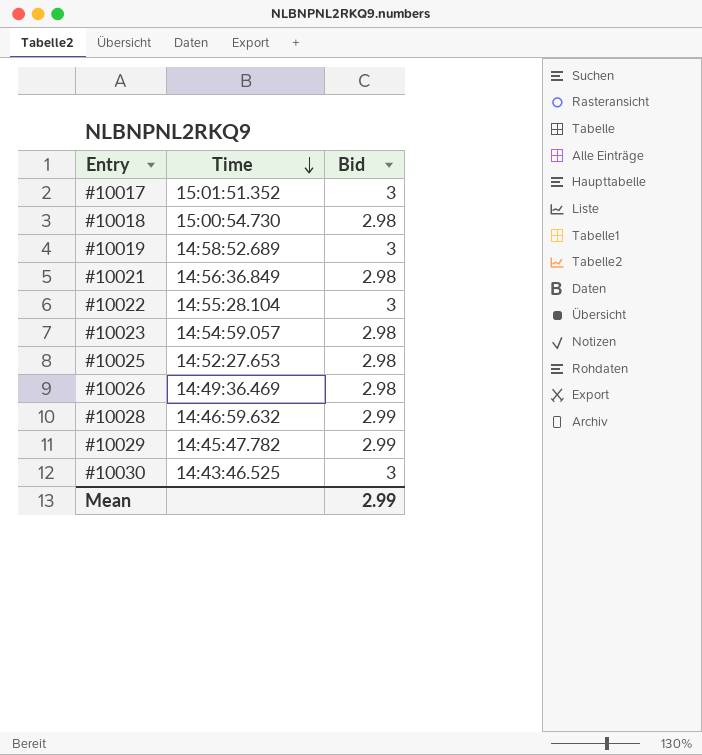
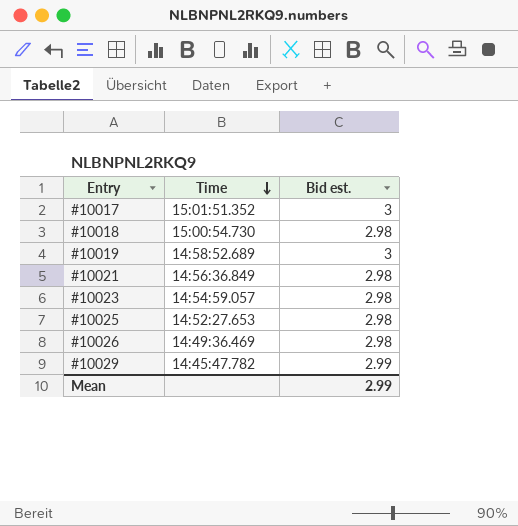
column name: Bid -> Bid est.
row #10022: 14:55:28.104 | 3 -> none
row #10028: 14:46:59.632 | 2.99 -> none
row #10030: 14:43:46.525 | 3 -> none

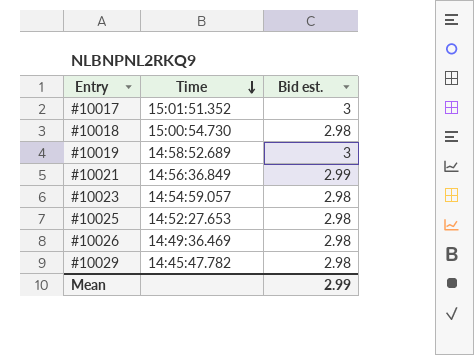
#10021 | Bid est.: 2.98 -> 2.99
#10029 | Bid est.: 2.99 -> 2.98

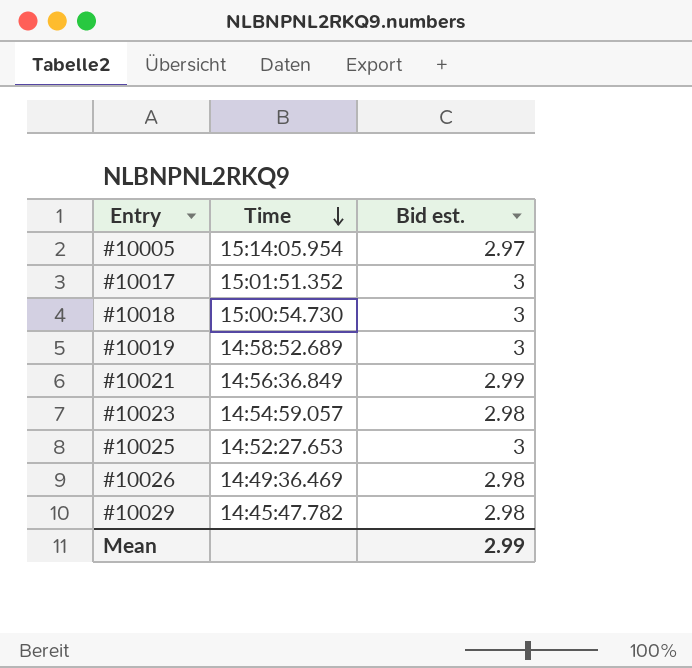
row #10005: none -> 15:14:05.954 | 2.97
#10018 | Bid est.: 2.98 -> 3
#10025 | Bid est.: 2.98 -> 3

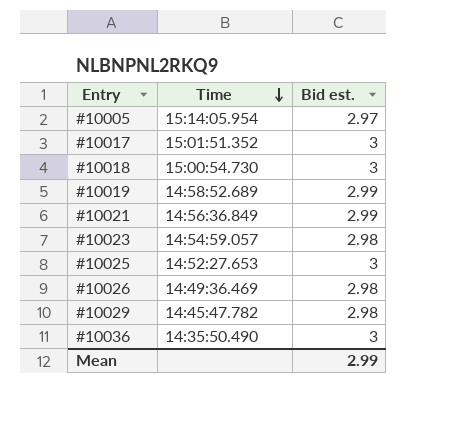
#10019 | Bid est.: 3 -> 2.99
row #10036: none -> 14:35:50.490 | 3

